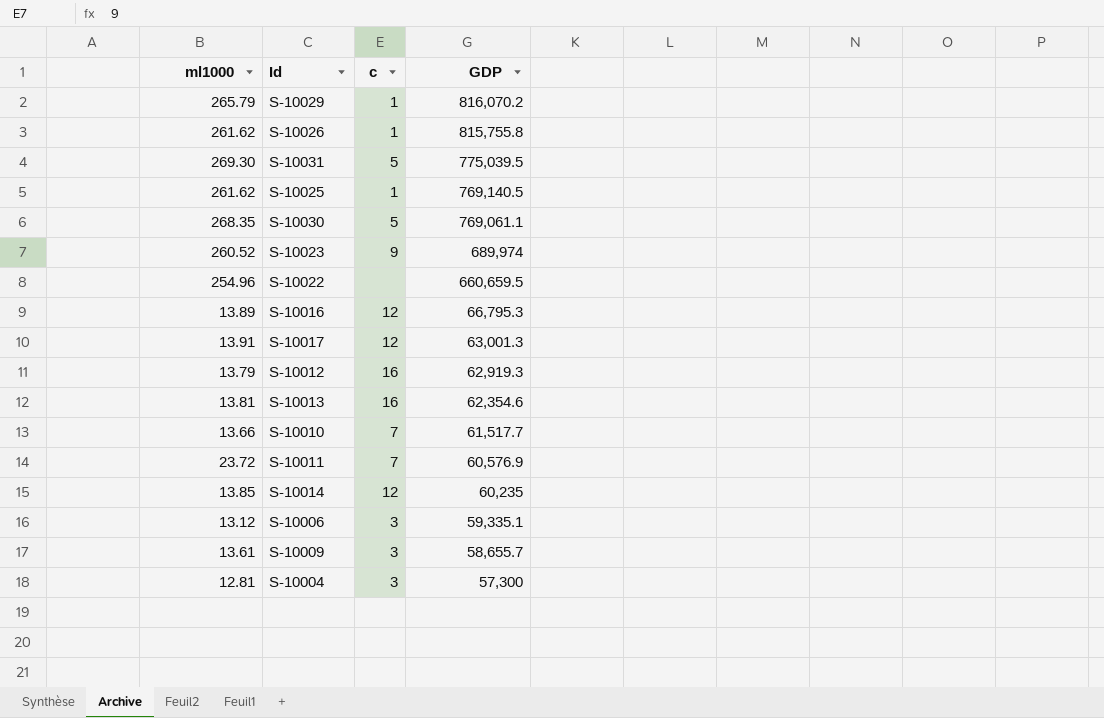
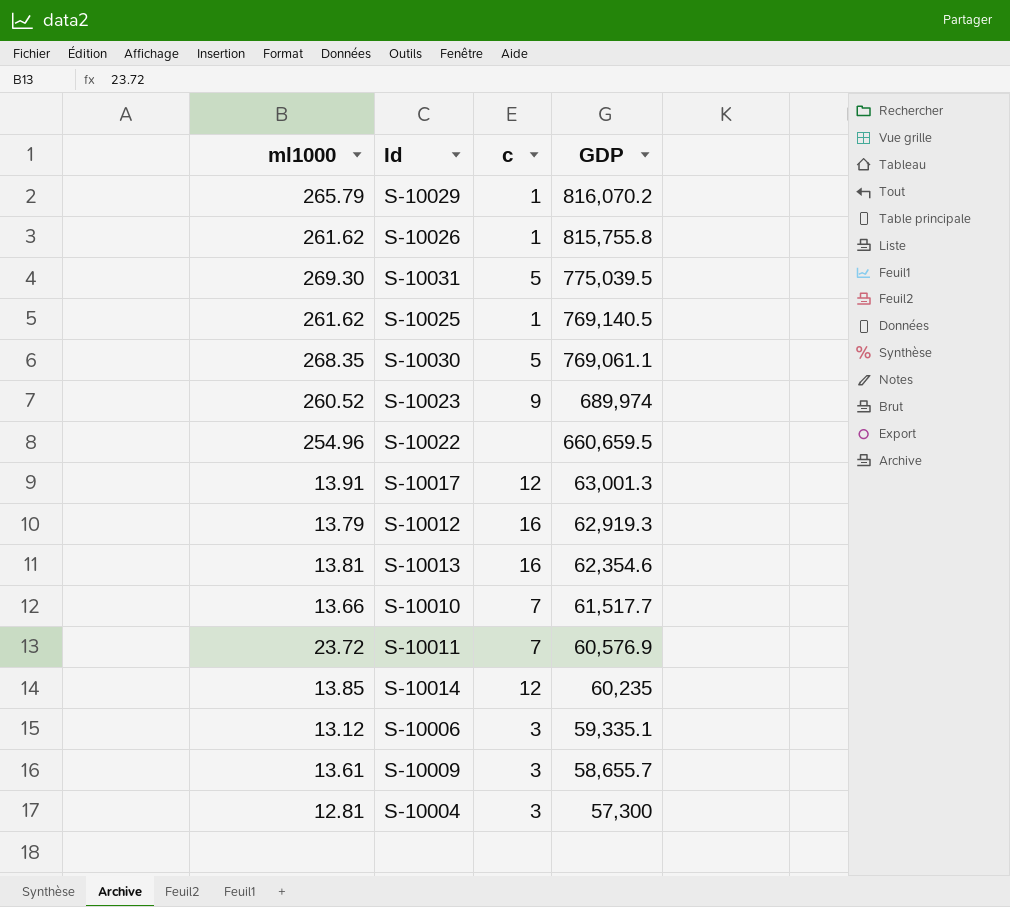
row S-10016: 13.89 | 12 | 66,795.3 -> none

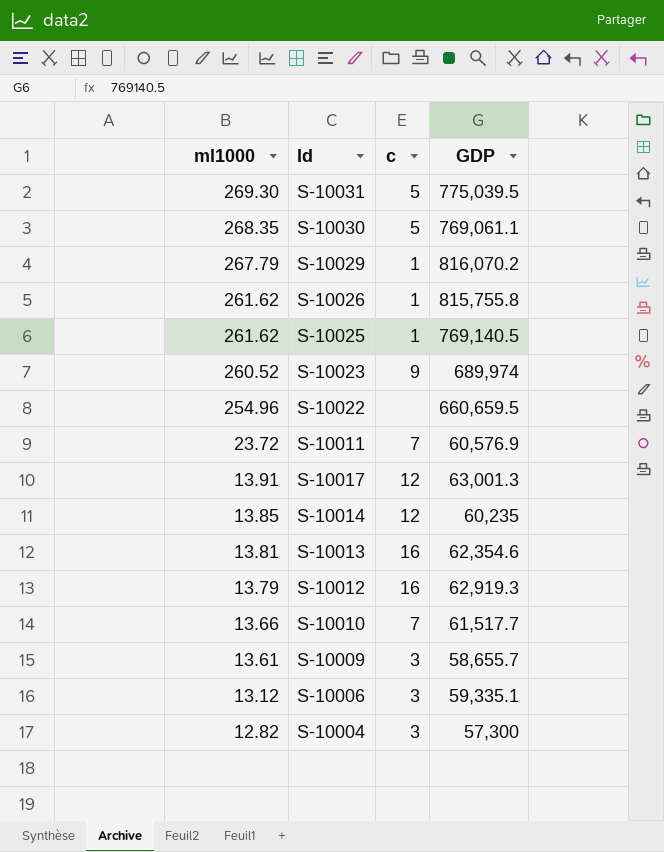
row order: GDP descending -> ml1000 descending
S-10029 | ml1000: 265.79 -> 267.79
S-10004 | ml1000: 12.81 -> 12.82

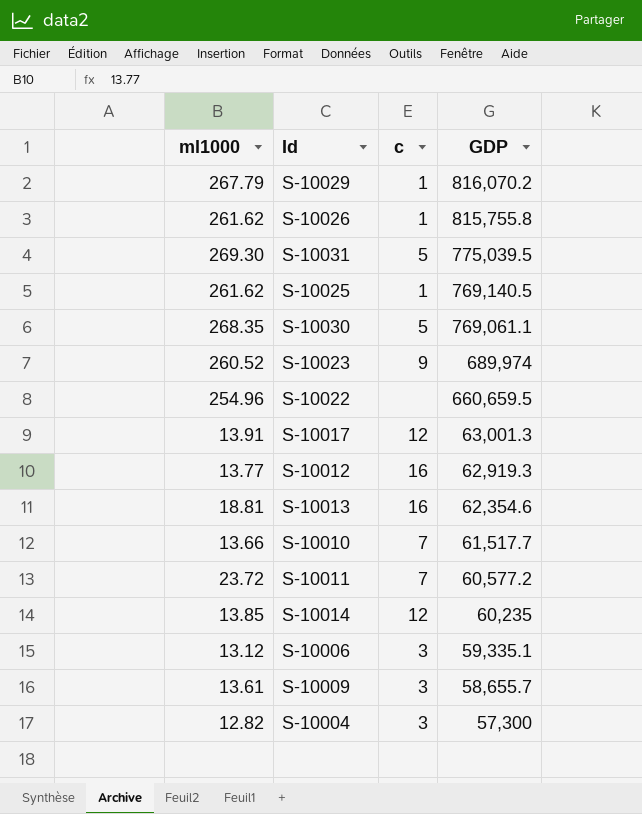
row order: ml1000 descending -> GDP descending
S-10012 | ml1000: 13.79 -> 13.77
S-10013 | ml1000: 13.81 -> 18.81
S-10011 | GDP: 60,576.9 -> 60,577.2

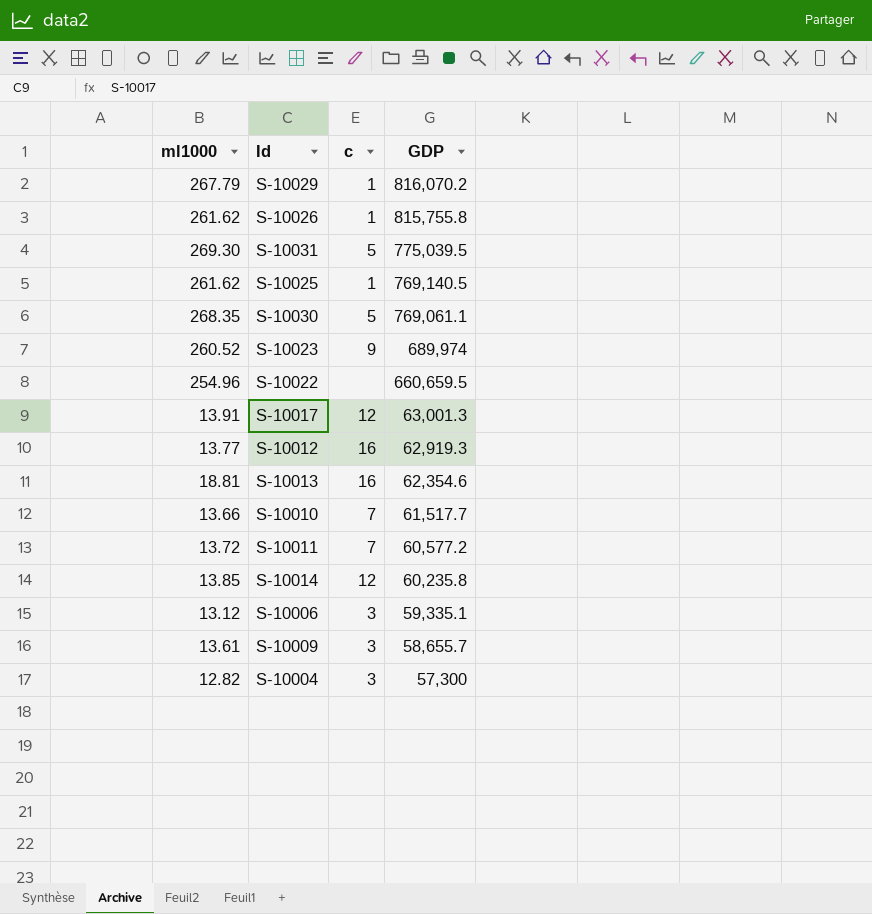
S-10011 | ml1000: 23.72 -> 13.72
S-10014 | GDP: 60,235 -> 60,235.8

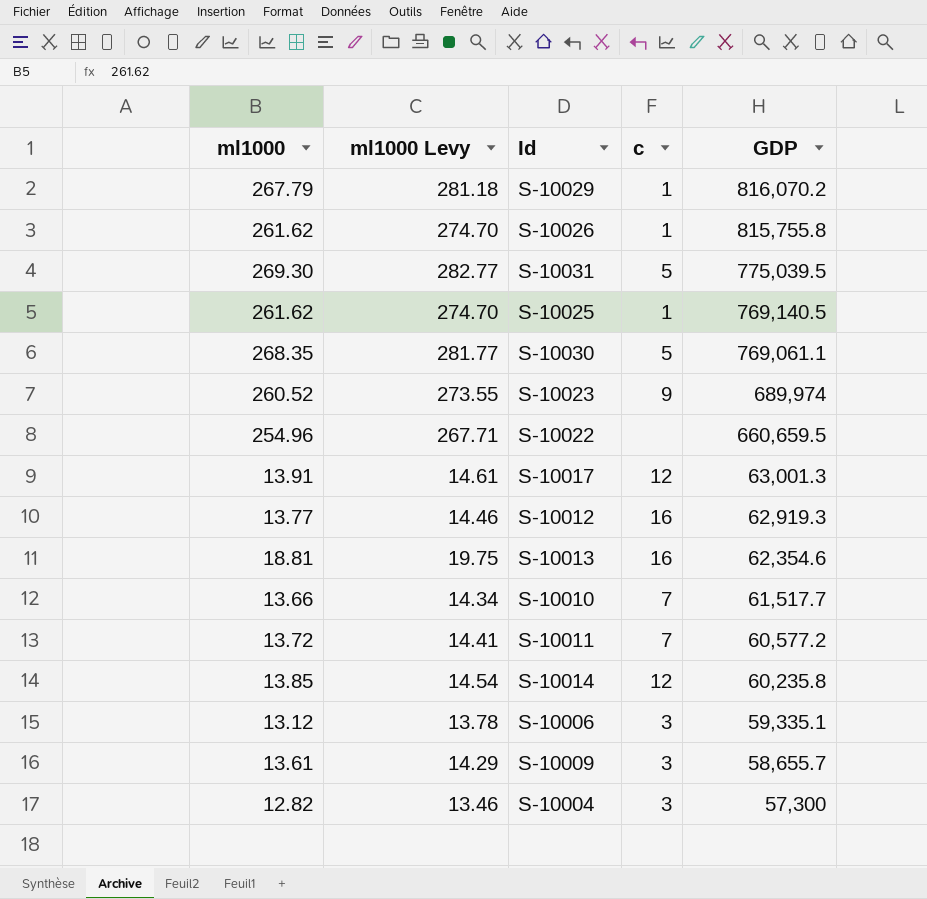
column ml1000 Levy | formula: none -> [ml1000] * 1.05

